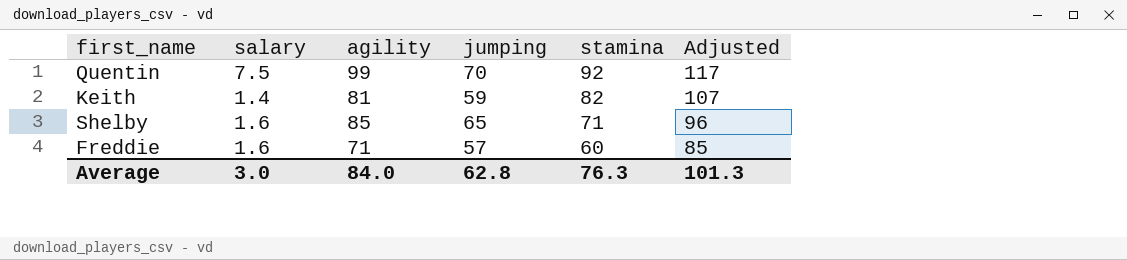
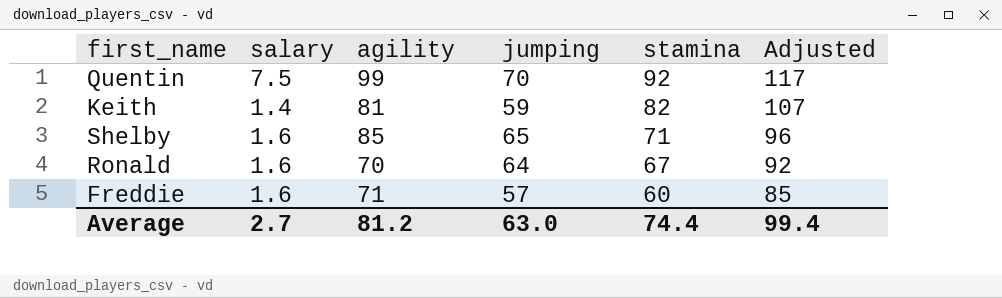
row Ronald: none -> 1.6 | 70 | 64 | 67 | 92
Average | salary: 3.0 -> 2.7
Average | agility: 84.0 -> 81.2
Average | jumping: 62.8 -> 63.0
Average | stamina: 76.3 -> 74.4
Average | Adjusted: 101.3 -> 99.4

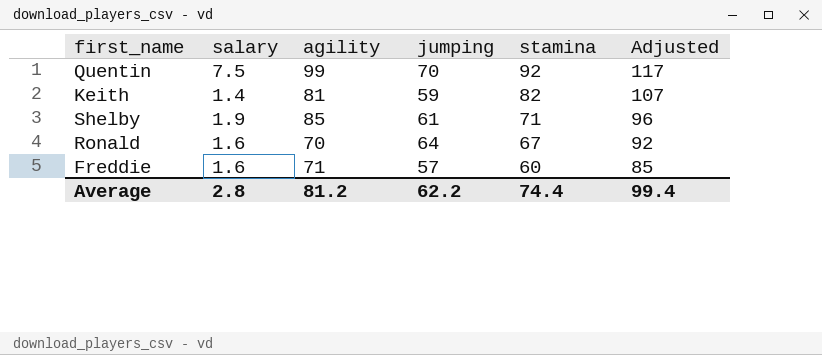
Shelby | salary: 1.6 -> 1.9
Shelby | jumping: 65 -> 61
Average | salary: 2.7 -> 2.8
Average | jumping: 63.0 -> 62.2

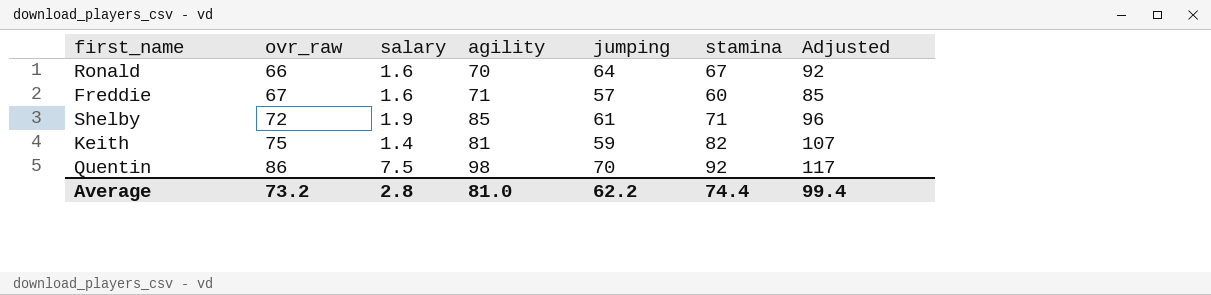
row order: stamina descending -> ovr_raw ascending
column ovr_raw | position: none -> 2
Quentin | agility: 99 -> 98
Average | agility: 81.2 -> 81.0

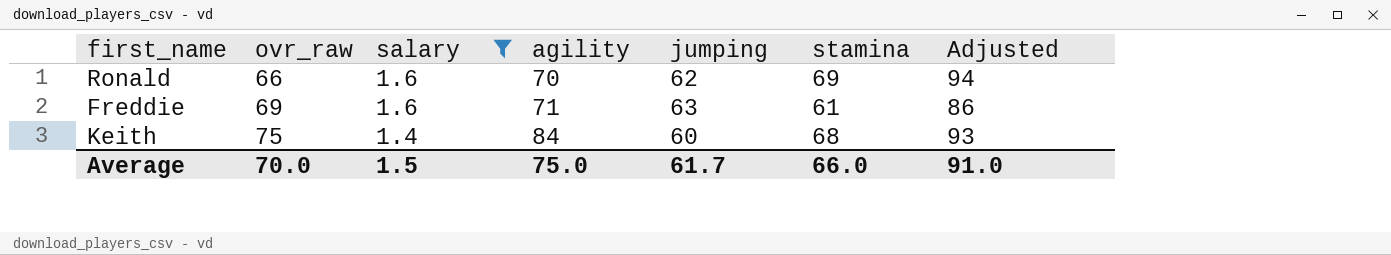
filter: none -> salary <= 1.6
Ronald | jumping: 64 -> 62
Ronald | stamina: 67 -> 69
Ronald | Adjusted: 92 -> 94
Freddie | ovr_raw: 67 -> 69
Freddie | jumping: 57 -> 63
Freddie | stamina: 60 -> 61
Freddie | Adjusted: 85 -> 86
Keith | agility: 81 -> 84
Keith | jumping: 59 -> 60
Keith | stamina: 82 -> 68
Keith | Adjusted: 107 -> 93
Average | ovr_raw: 73.2 -> 70.0
Average | salary: 2.8 -> 1.5
Average | agility: 81.0 -> 75.0
Average | jumping: 62.2 -> 61.7
Average | stamina: 74.4 -> 66.0
Average | Adjusted: 99.4 -> 91.0

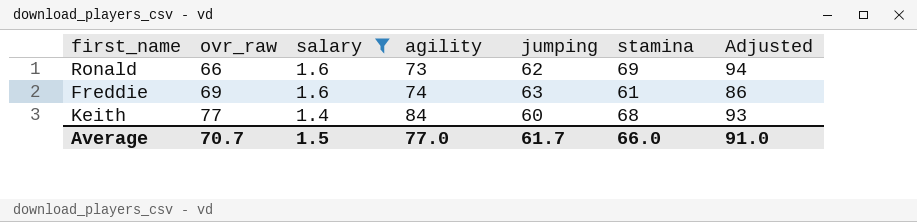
Ronald | agility: 70 -> 73
Freddie | agility: 71 -> 74
Keith | ovr_raw: 75 -> 77
Average | ovr_raw: 70.0 -> 70.7
Average | agility: 75.0 -> 77.0

